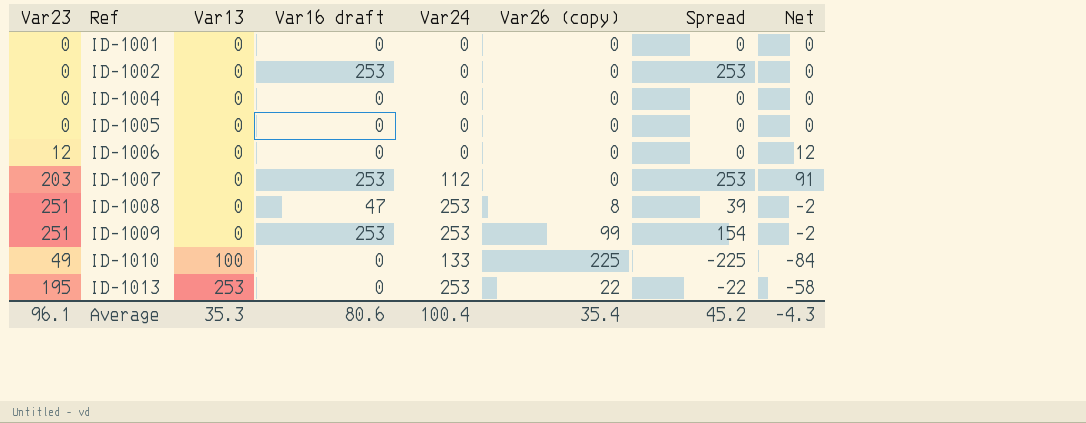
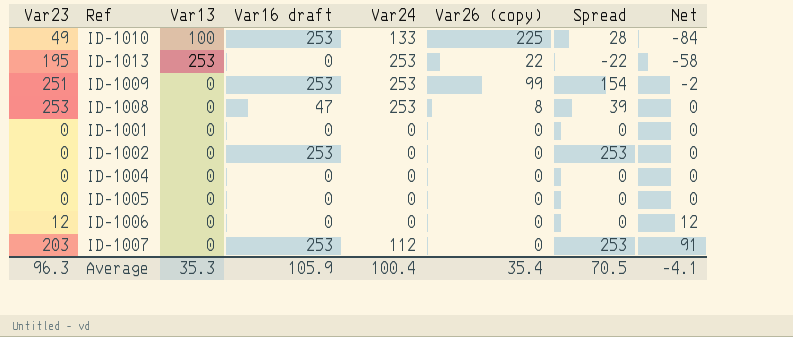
row order: Ref ascending -> Net ascending
ID-1010 | Var16 draft: 0 -> 253
ID-1010 | Spread: -225 -> 28
ID-1008 | Var23: 251 -> 253
ID-1008 | Net: -2 -> 0
Average | Var23: 96.1 -> 96.3
Average | Var16 draft: 80.6 -> 105.9
Average | Spread: 45.2 -> 70.5
Average | Net: -4.3 -> -4.1

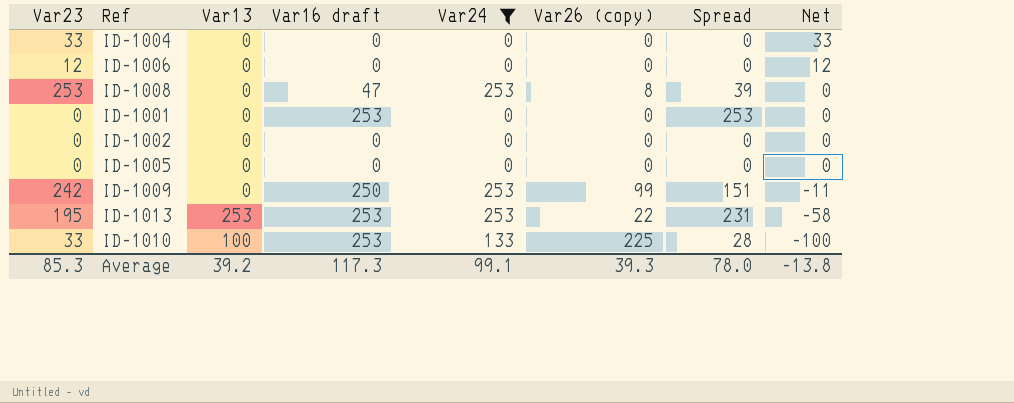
filter: none -> Var24 != 112
row order: Net ascending -> Net descending
ID-1004 | Var23: 0 -> 33
ID-1004 | Net: 0 -> 33
ID-1001 | Var16 draft: 0 -> 253
ID-1001 | Spread: 0 -> 253
ID-1002 | Var16 draft: 253 -> 0
ID-1002 | Spread: 253 -> 0
ID-1009 | Var23: 251 -> 242
ID-1009 | Var16 draft: 253 -> 250
ID-1009 | Spread: 154 -> 151
ID-1009 | Net: -2 -> -11
ID-1013 | Var16 draft: 0 -> 253
ID-1013 | Spread: -22 -> 231
ID-1010 | Var23: 49 -> 33
ID-1010 | Net: -84 -> -100
Average | Var23: 96.3 -> 85.3
Average | Var13: 35.3 -> 39.2
Average | Var16 draft: 105.9 -> 117.3
Average | Var24: 100.4 -> 99.1
Average | Var26 (copy): 35.4 -> 39.3
Average | Spread: 70.5 -> 78.0
Average | Net: -4.1 -> -13.8

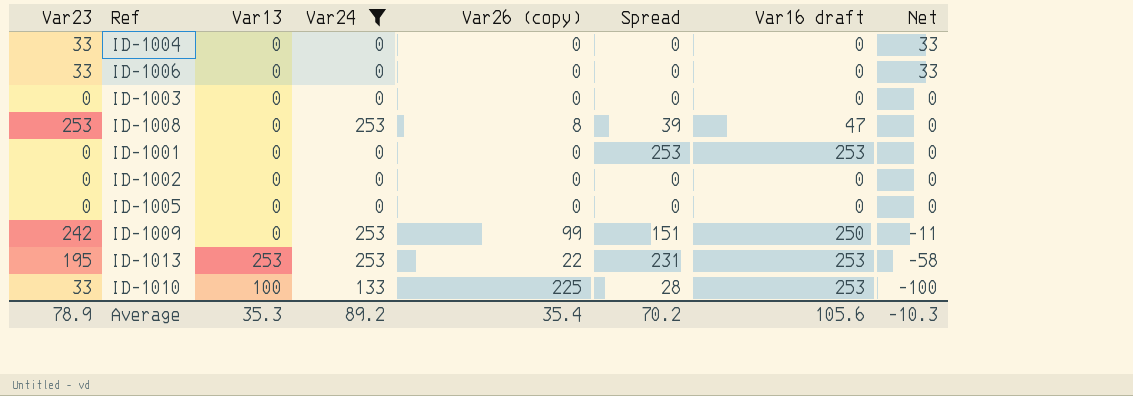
column Var16 draft | position: 4 -> 7
ID-1006 | Var23: 12 -> 33
ID-1006 | Net: 12 -> 33
row ID-1003: none -> 0 | 0 | 0 | 0 | 0 | 0 | 0
Average | Var23: 85.3 -> 78.9
Average | Var13: 39.2 -> 35.3
Average | Var24: 99.1 -> 89.2
Average | Var26 (copy): 39.3 -> 35.4
Average | Spread: 78.0 -> 70.2
Average | Var16 draft: 117.3 -> 105.6
Average | Net: -13.8 -> -10.3

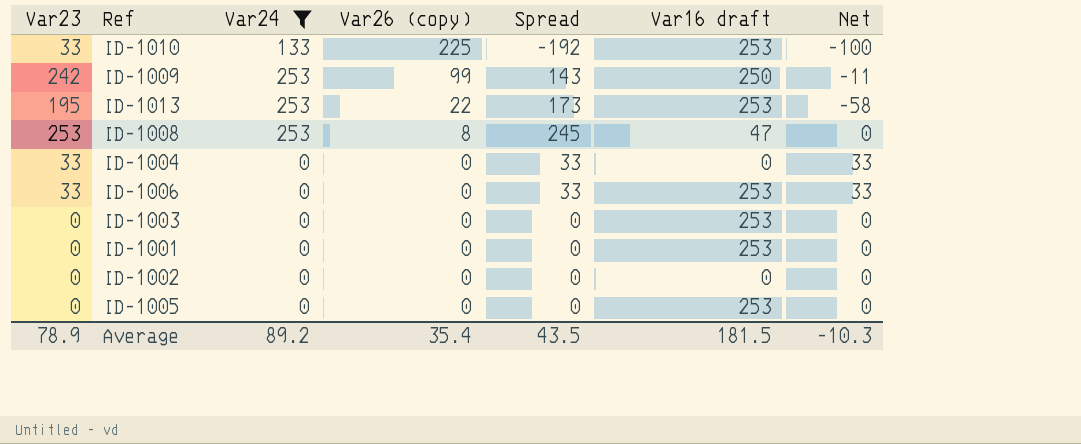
row order: Net descending -> Var26 (copy) descending
column Var13 | position: 3 -> none
column Spread | formula: [Var16 draft] - [Var26 (copy)] -> [Var23] - [Var26 (copy)]
ID-1006 | Var16 draft: 0 -> 253
ID-1003 | Var16 draft: 0 -> 253
ID-1005 | Var16 draft: 0 -> 253
Average | Spread: 70.2 -> 43.5
Average | Var16 draft: 105.6 -> 181.5

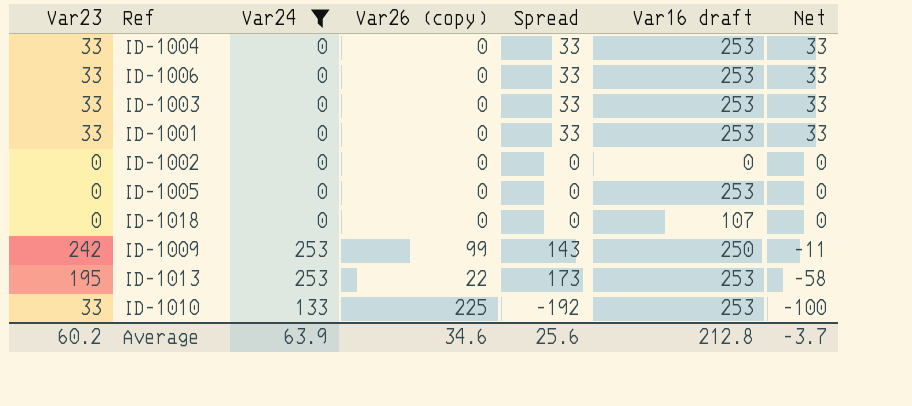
row order: Var26 (copy) descending -> Net descending
row ID-1008: 253 | 253 | 8 | 245 | 47 | 0 -> none
ID-1004 | Var16 draft: 0 -> 253
ID-1003 | Var23: 0 -> 33
ID-1003 | Spread: 0 -> 33
ID-1003 | Net: 0 -> 33
ID-1001 | Var23: 0 -> 33
ID-1001 | Spread: 0 -> 33
ID-1001 | Net: 0 -> 33
row ID-1018: none -> 0 | 0 | 0 | 0 | 107 | 0
Average | Var23: 78.9 -> 60.2
Average | Var24: 89.2 -> 63.9
Average | Var26 (copy): 35.4 -> 34.6
Average | Spread: 43.5 -> 25.6
Average | Var16 draft: 181.5 -> 212.8
Average | Net: -10.3 -> -3.7

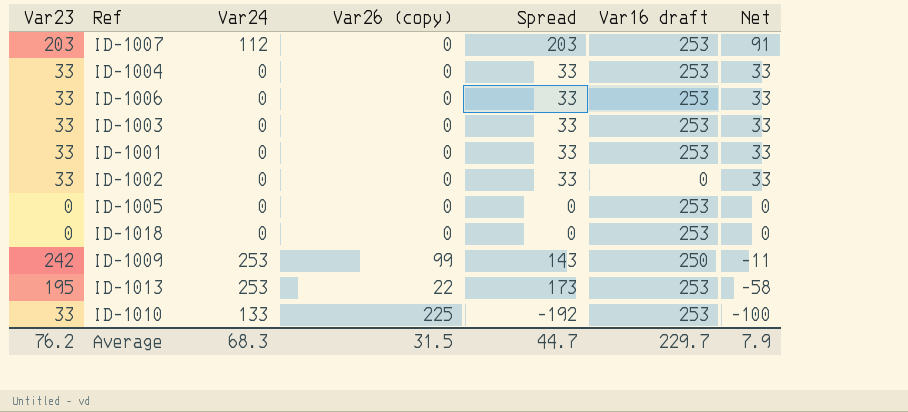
filter: Var24 != 112 -> none
ID-1002 | Var23: 0 -> 33
ID-1002 | Spread: 0 -> 33
ID-1002 | Net: 0 -> 33
ID-1018 | Var16 draft: 107 -> 253
Average | Var23: 60.2 -> 76.2
Average | Var24: 63.9 -> 68.3
Average | Var26 (copy): 34.6 -> 31.5
Average | Spread: 25.6 -> 44.7
Average | Var16 draft: 212.8 -> 229.7
Average | Net: -3.7 -> 7.9

